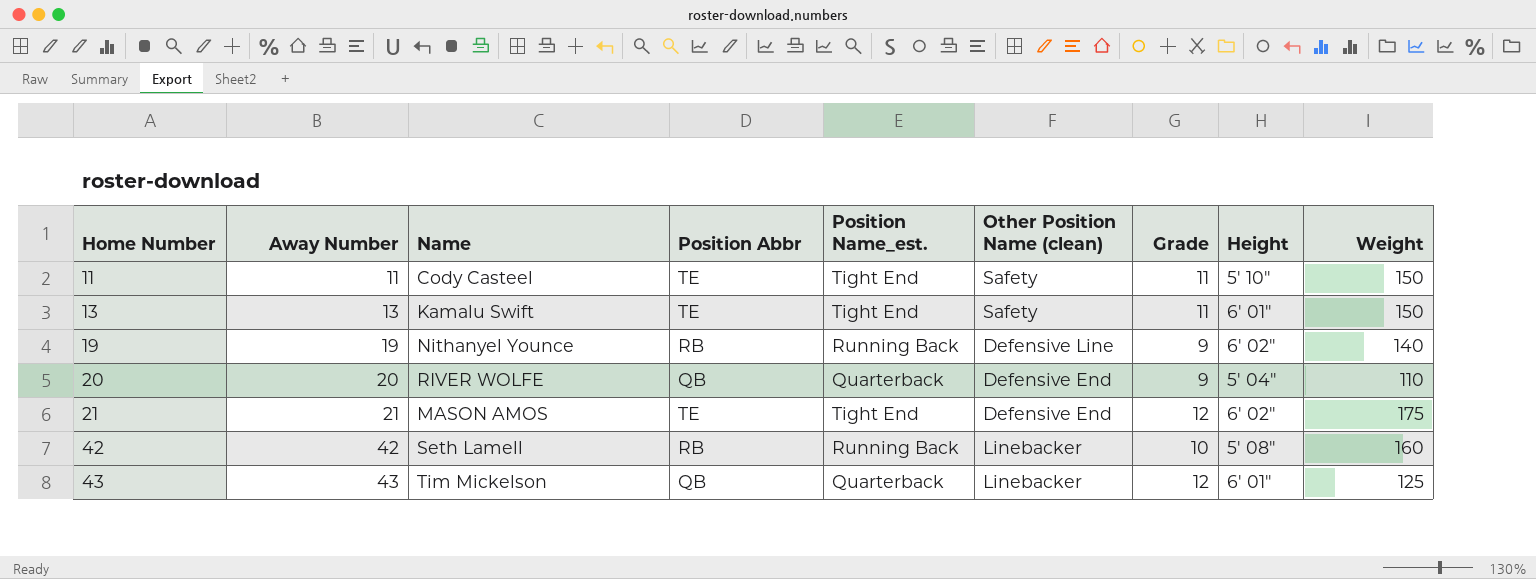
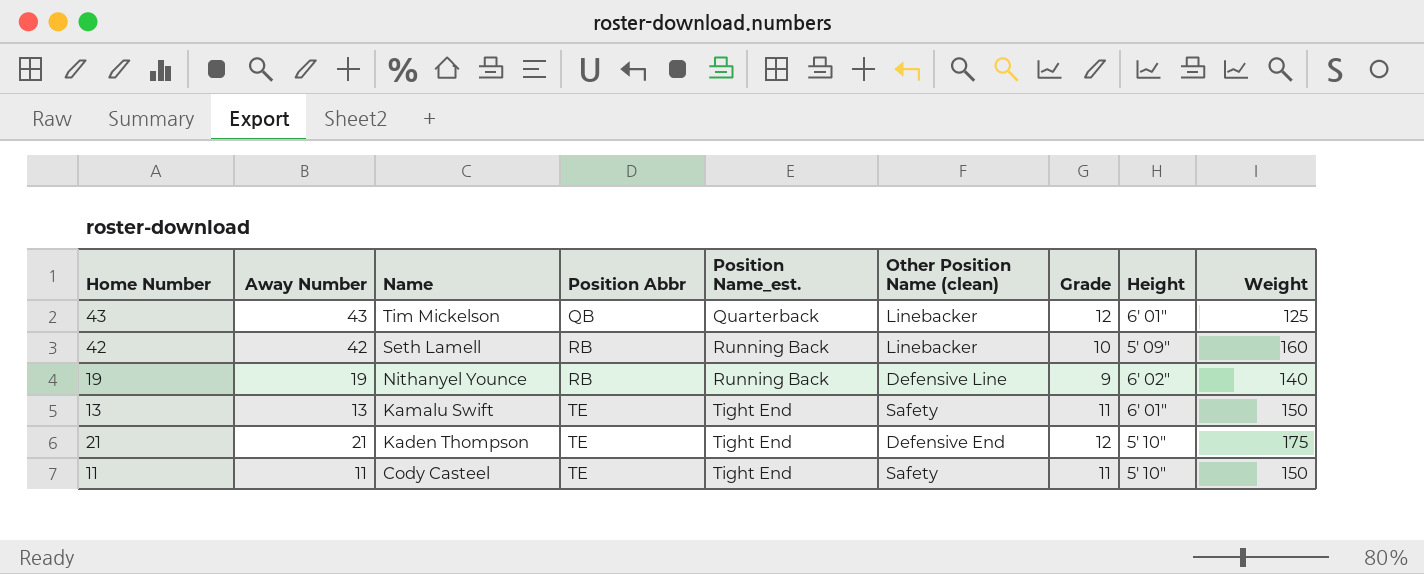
row order: Home Number ascending -> Name descending
row 20: 20 | RIVER WOLFE | QB | Quarterback | Defensive End | 9 | 5' 04" | 110 -> none
42 | Height: 5' 08" -> 5' 09"
21 | Name: MASON AMOS -> Kaden Thompson
21 | Height: 6' 02" -> 5' 10"

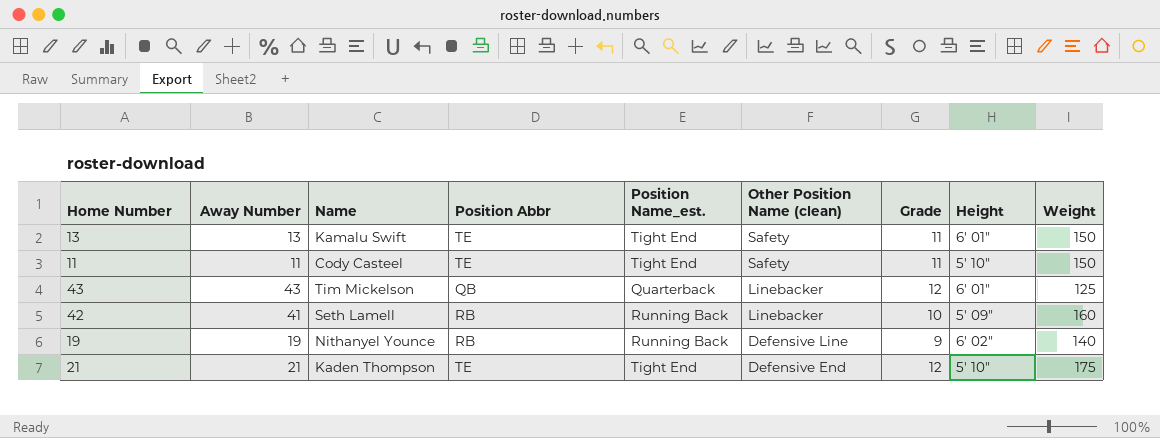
row order: Name descending -> Other Position Name (clean) descending
42 | Away Number: 42 -> 41

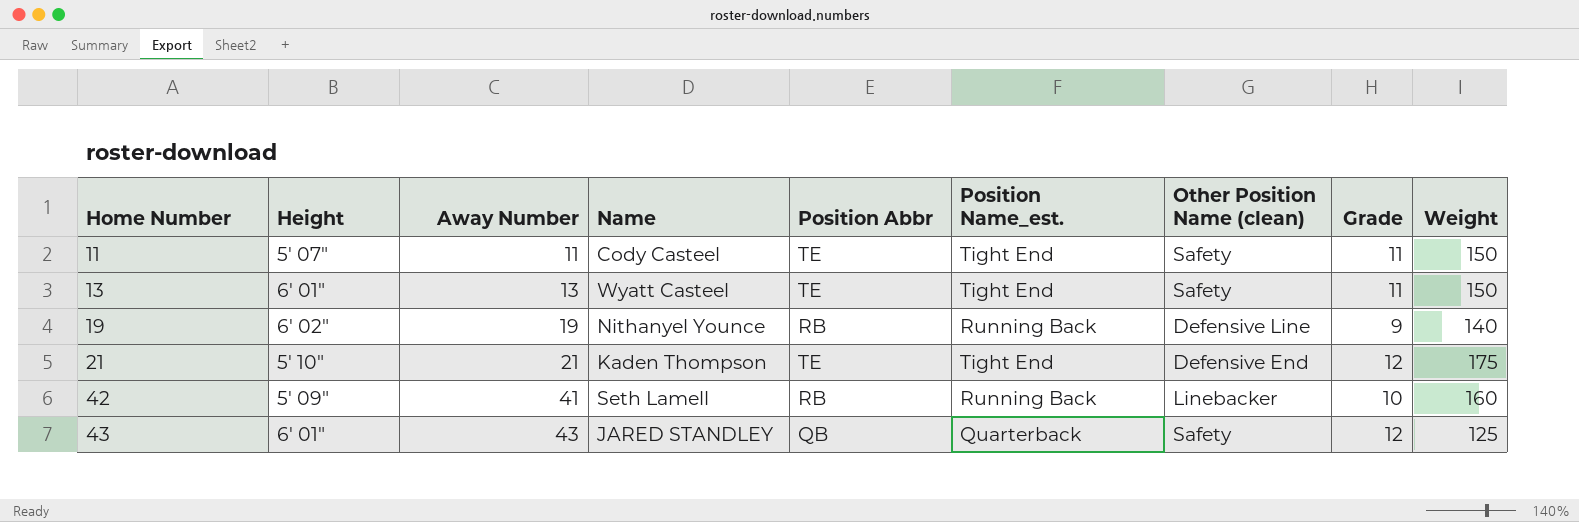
row order: Other Position Name (clean) descending -> Home Number ascending
column Height | position: 8 -> 2
11 | Height: 5' 10" -> 5' 07"
13 | Name: Kamalu Swift -> Wyatt Casteel
43 | Name: Tim Mickelson -> JARED STANDLEY
43 | Other Position Name (clean): Linebacker -> Safety

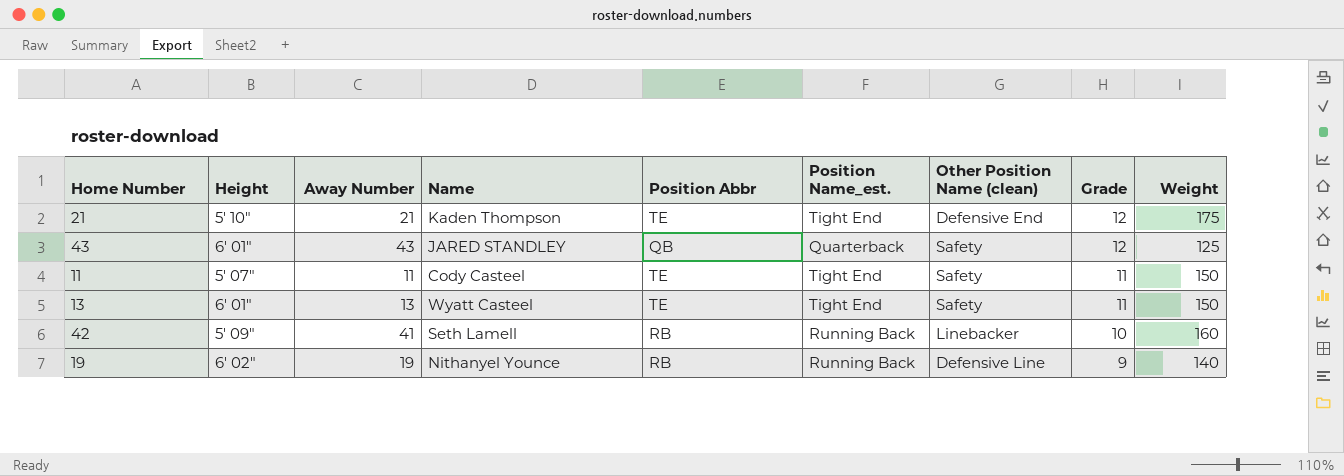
row order: Home Number ascending -> Grade descending

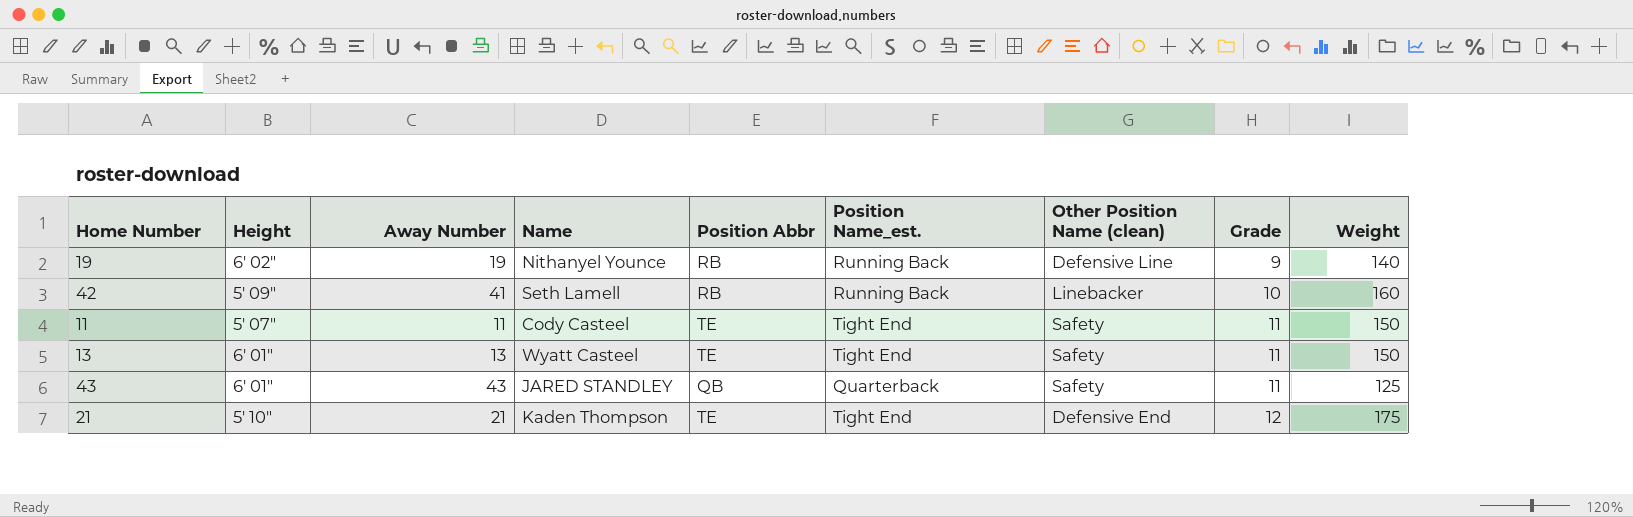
row order: Grade descending -> Grade ascending
43 | Grade: 12 -> 11

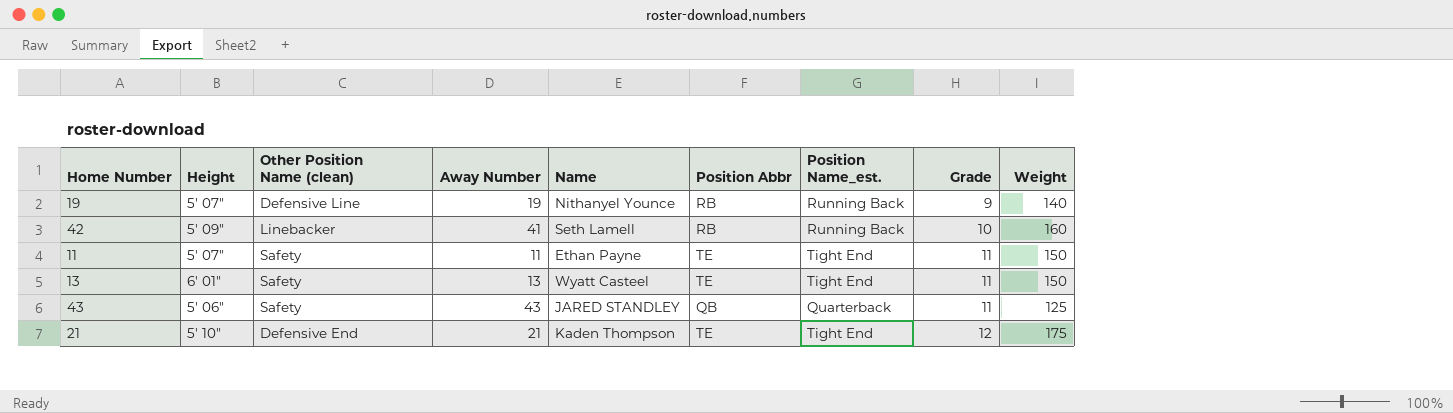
column Other Position Name (clean) | position: 7 -> 3
19 | Height: 6' 02" -> 5' 07"
11 | Name: Cody Casteel -> Ethan Payne
43 | Height: 6' 01" -> 5' 06"

